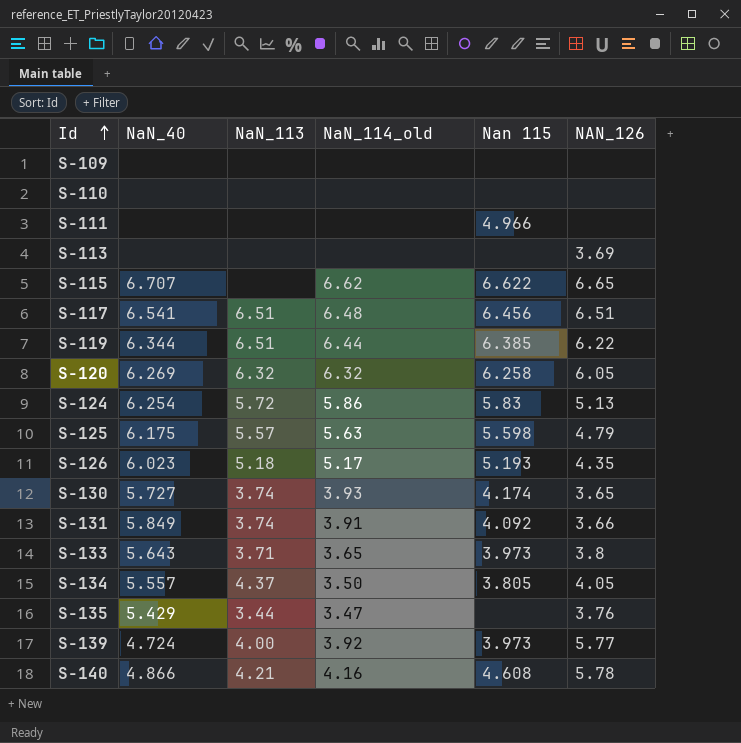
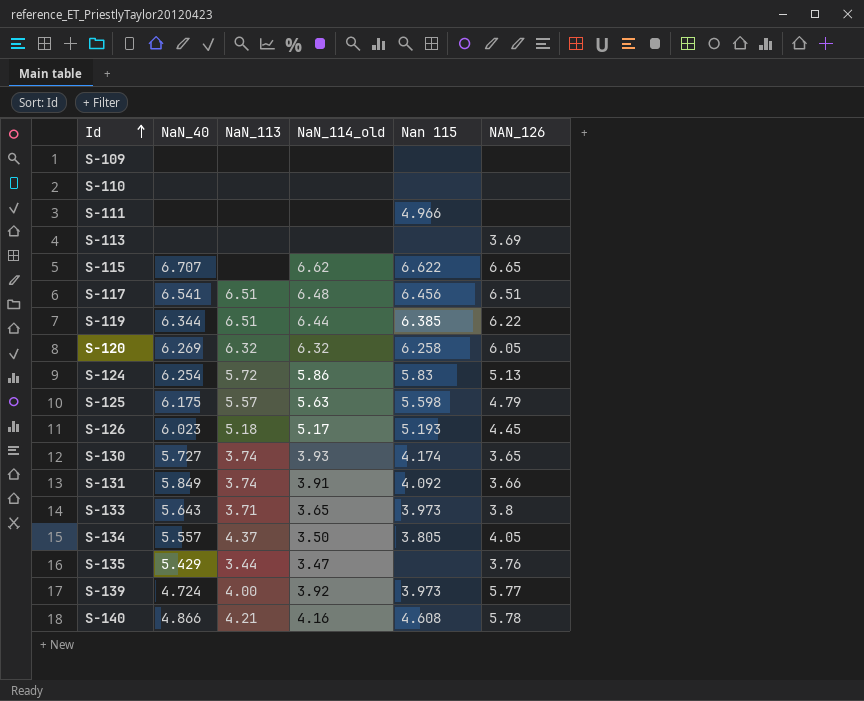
S-126 | NAN_126: 4.35 -> 4.45

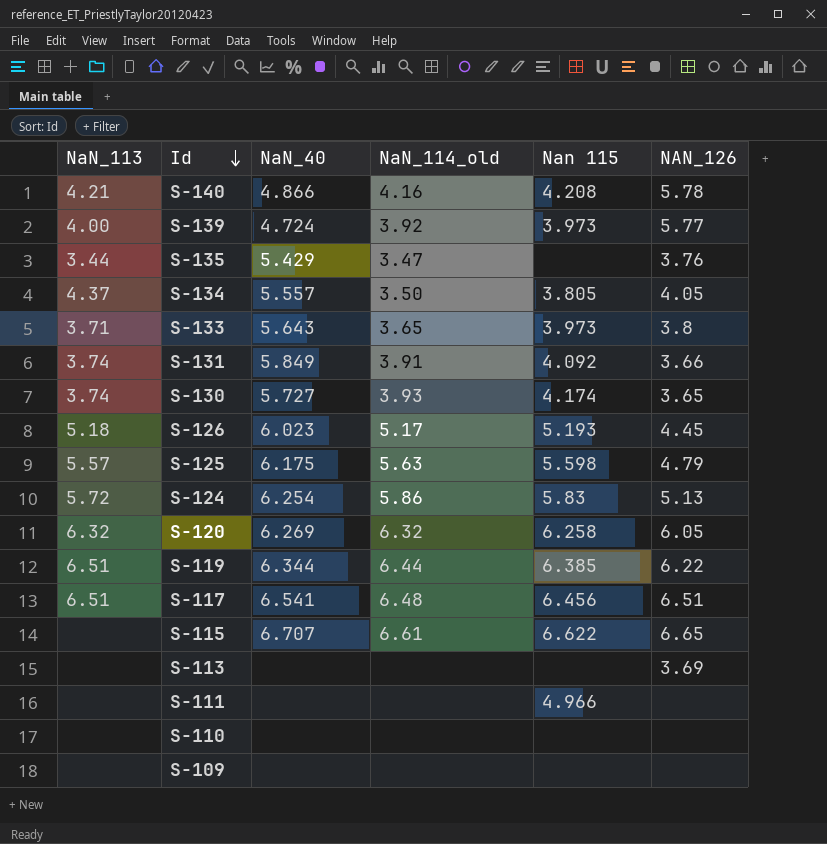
row order: Id ascending -> Id descending
column NaN_113 | position: 3 -> 1
S-140 | Nan 115: 4.608 -> 4.208
S-115 | NaN_114_old: 6.62 -> 6.61

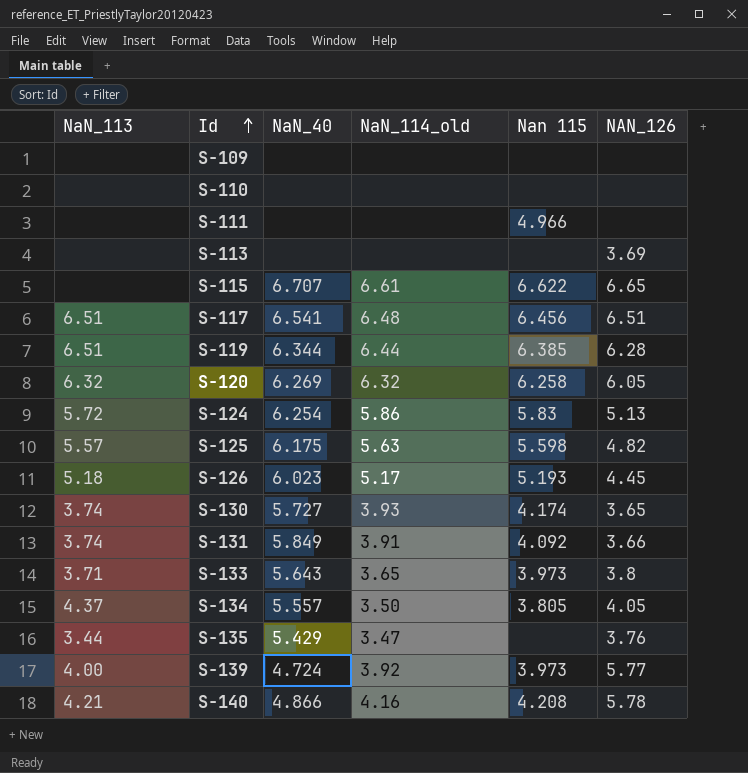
row order: Id descending -> Id ascending
S-119 | NAN_126: 6.22 -> 6.28
S-125 | NAN_126: 4.79 -> 4.82

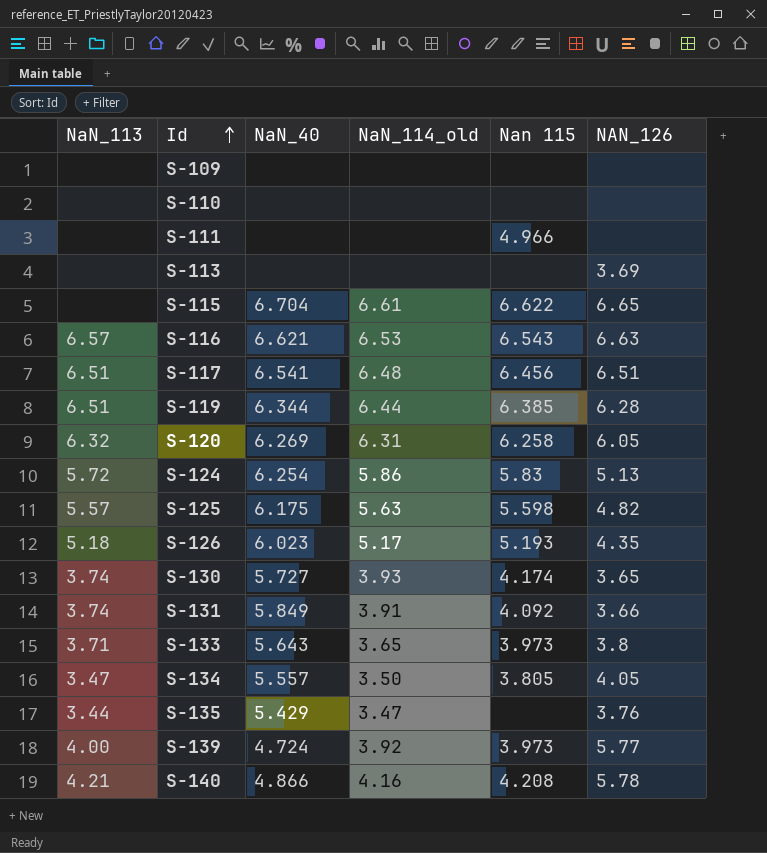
S-115 | NaN_40: 6.707 -> 6.704
row S-116: none -> 6.57 | 6.621 | 6.53 | 6.543 | 6.63
S-120 | NaN_114_old: 6.32 -> 6.31
S-126 | NAN_126: 4.45 -> 4.35
S-134 | NaN_113: 4.37 -> 3.47

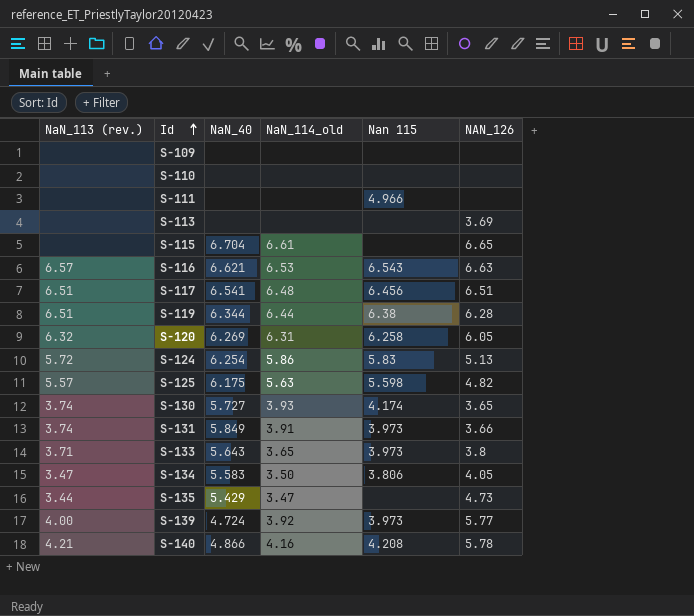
column name: NaN_113 -> NaN_113 (rev.)
row S-126: 5.18 | 6.023 | 5.17 | 5.193 | 4.35 -> none
S-115 | Nan 115: 6.622 -> none
S-119 | Nan 115: 6.385 -> 6.38
S-131 | Nan 115: 4.092 -> 3.973
S-134 | NaN_40: 5.557 -> 5.583
S-134 | Nan 115: 3.805 -> 3.806
S-135 | NAN_126: 3.76 -> 4.73

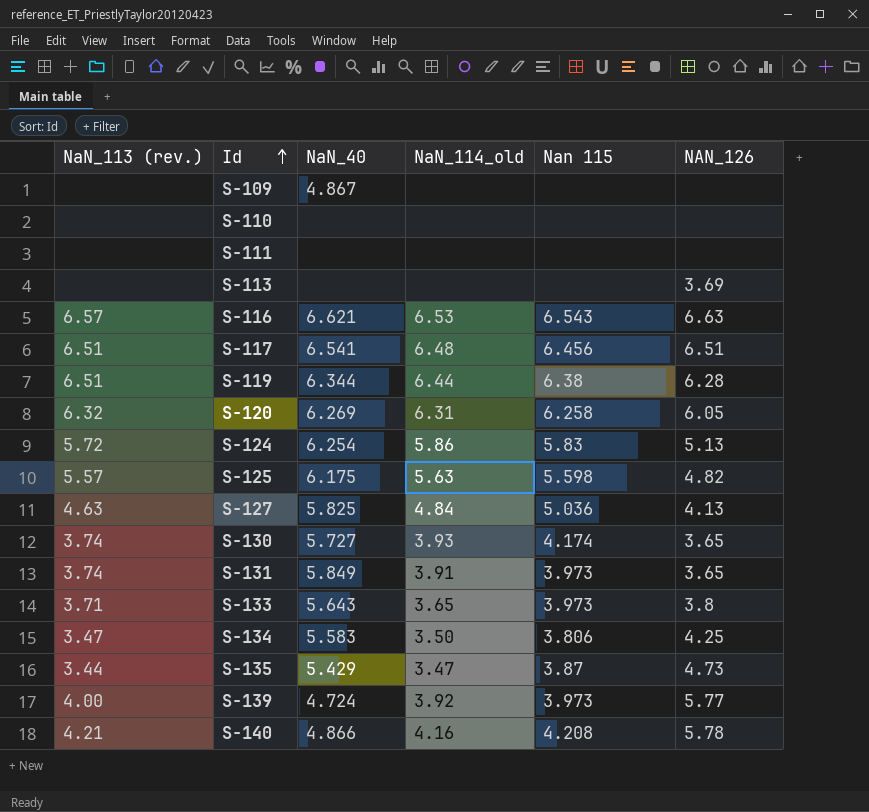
row S-115: none | 6.704 | 6.61 | none | 6.65 -> none
S-109 | NaN_40: none -> 4.867
S-111 | Nan 115: 4.966 -> none
row S-127: none -> 4.63 | 5.825 | 4.84 | 5.036 | 4.13
S-131 | NAN_126: 3.66 -> 3.65
S-134 | NAN_126: 4.05 -> 4.25
S-135 | Nan 115: none -> 3.87

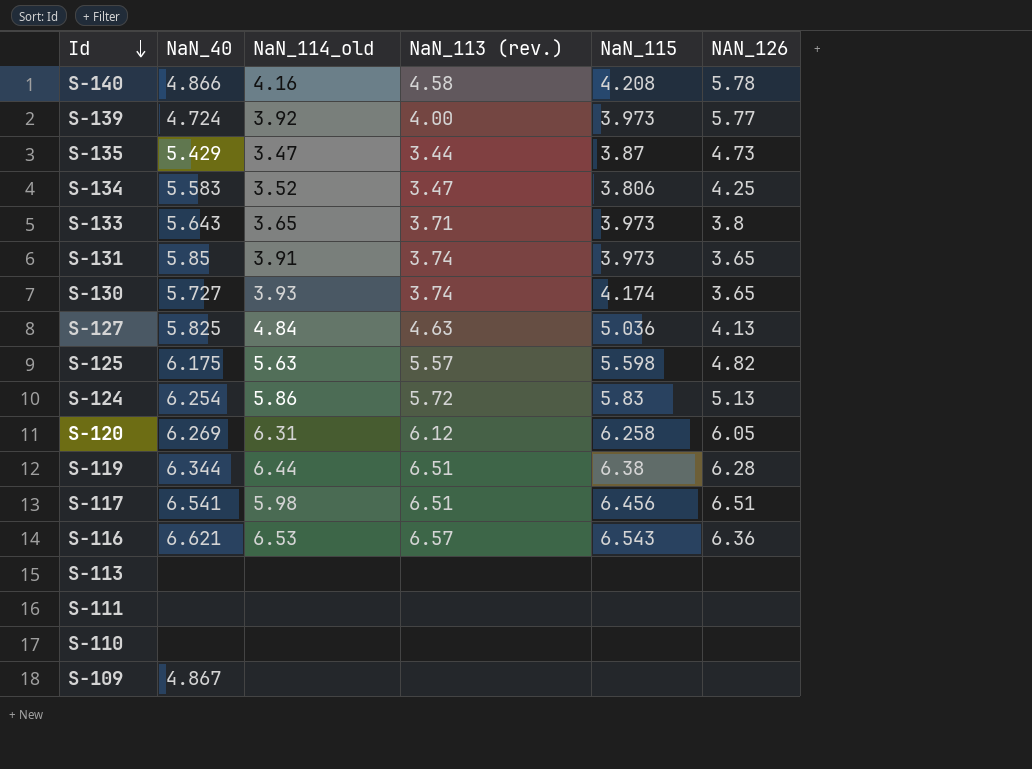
row order: Id ascending -> Id descending
column NaN_113 (rev.) | position: 1 -> 4
column name: Nan 115 -> NaN_115
S-140 | NaN_113 (rev.): 4.21 -> 4.58
S-134 | NaN_114_old: 3.50 -> 3.52
S-131 | NaN_40: 5.849 -> 5.85
S-120 | NaN_113 (rev.): 6.32 -> 6.12
S-117 | NaN_114_old: 6.48 -> 5.98
S-116 | NAN_126: 6.63 -> 6.36
S-113 | NAN_126: 3.69 -> none

